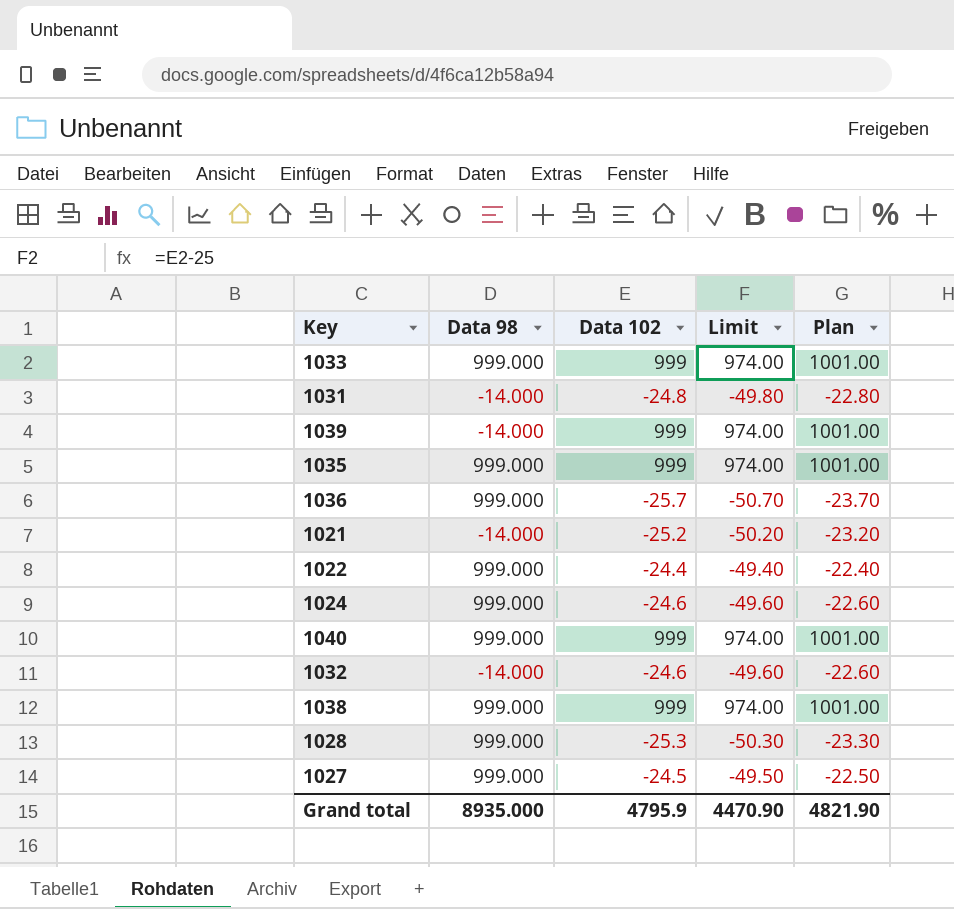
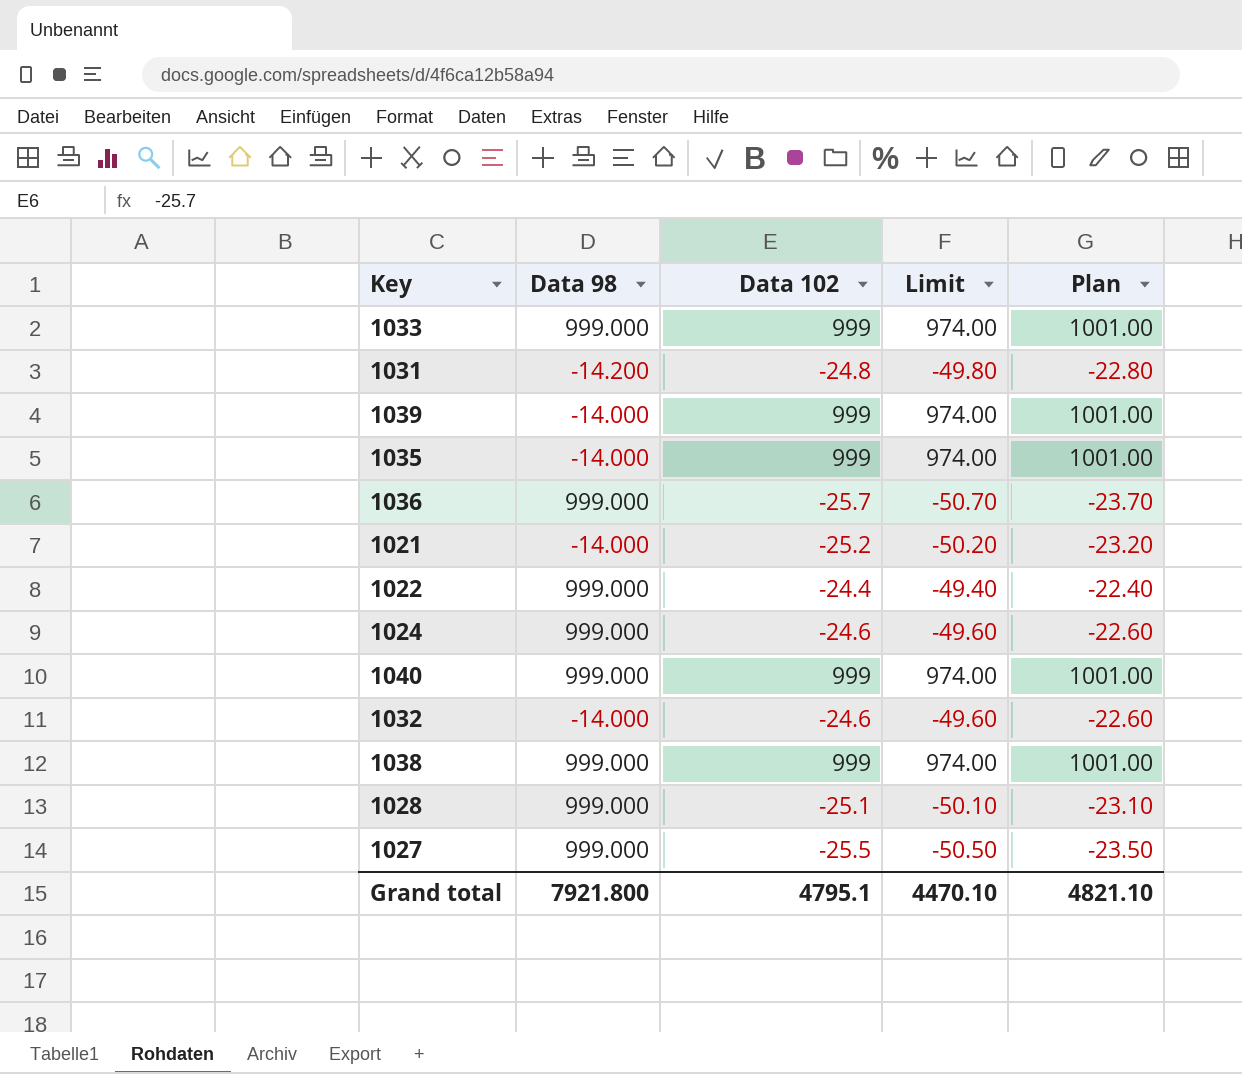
1031 | Data 98: -14.000 -> -14.200
1035 | Data 98: 999.000 -> -14.000
1028 | Data 102: -25.3 -> -25.1
1028 | Limit: -50.30 -> -50.10
1028 | Plan: -23.30 -> -23.10
1027 | Data 102: -24.5 -> -25.5
1027 | Limit: -49.50 -> -50.50
1027 | Plan: -22.50 -> -23.50
Grand total | Data 98: 8935.000 -> 7921.800
Grand total | Data 102: 4795.9 -> 4795.1
Grand total | Limit: 4470.90 -> 4470.10
Grand total | Plan: 4821.90 -> 4821.10

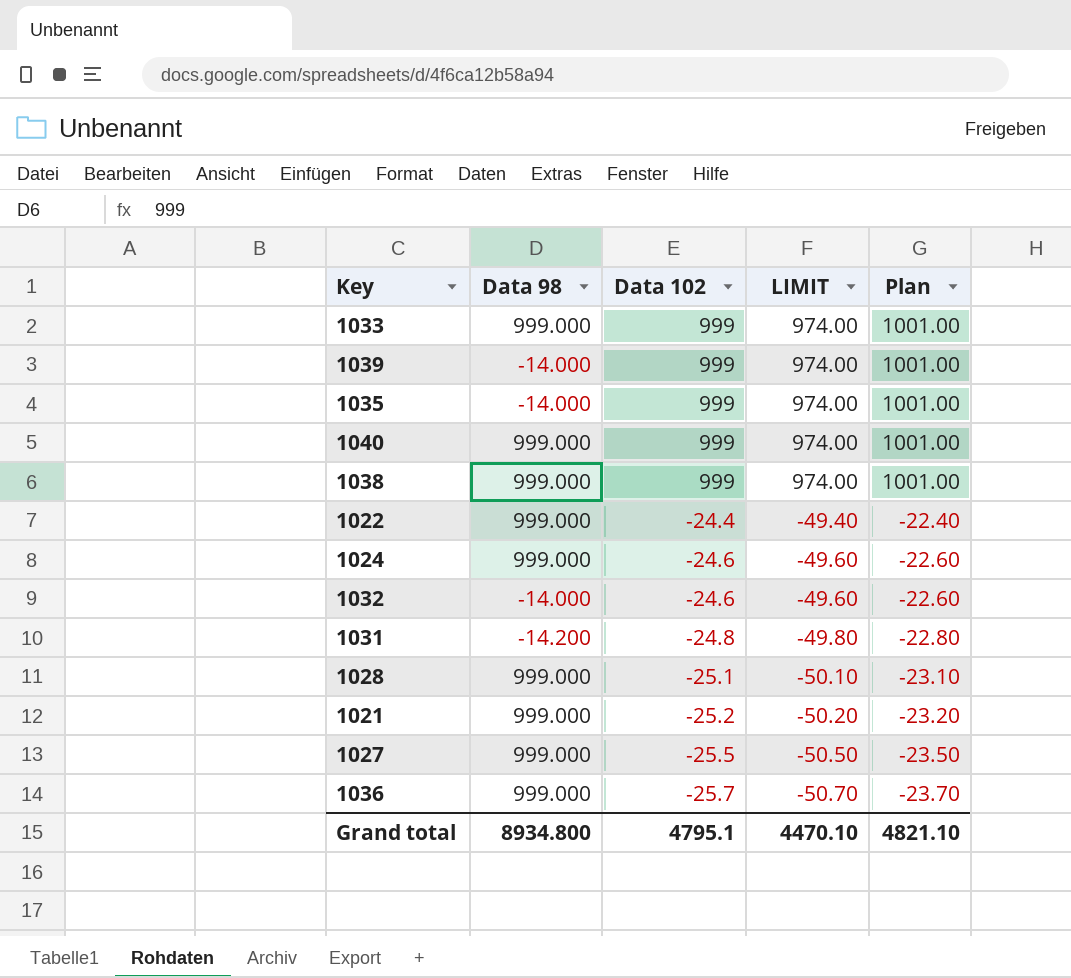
row order: none -> Data 102 descending
column name: Limit -> LIMIT
1021 | Data 98: -14.000 -> 999.000
Grand total | Data 98: 7921.800 -> 8934.800

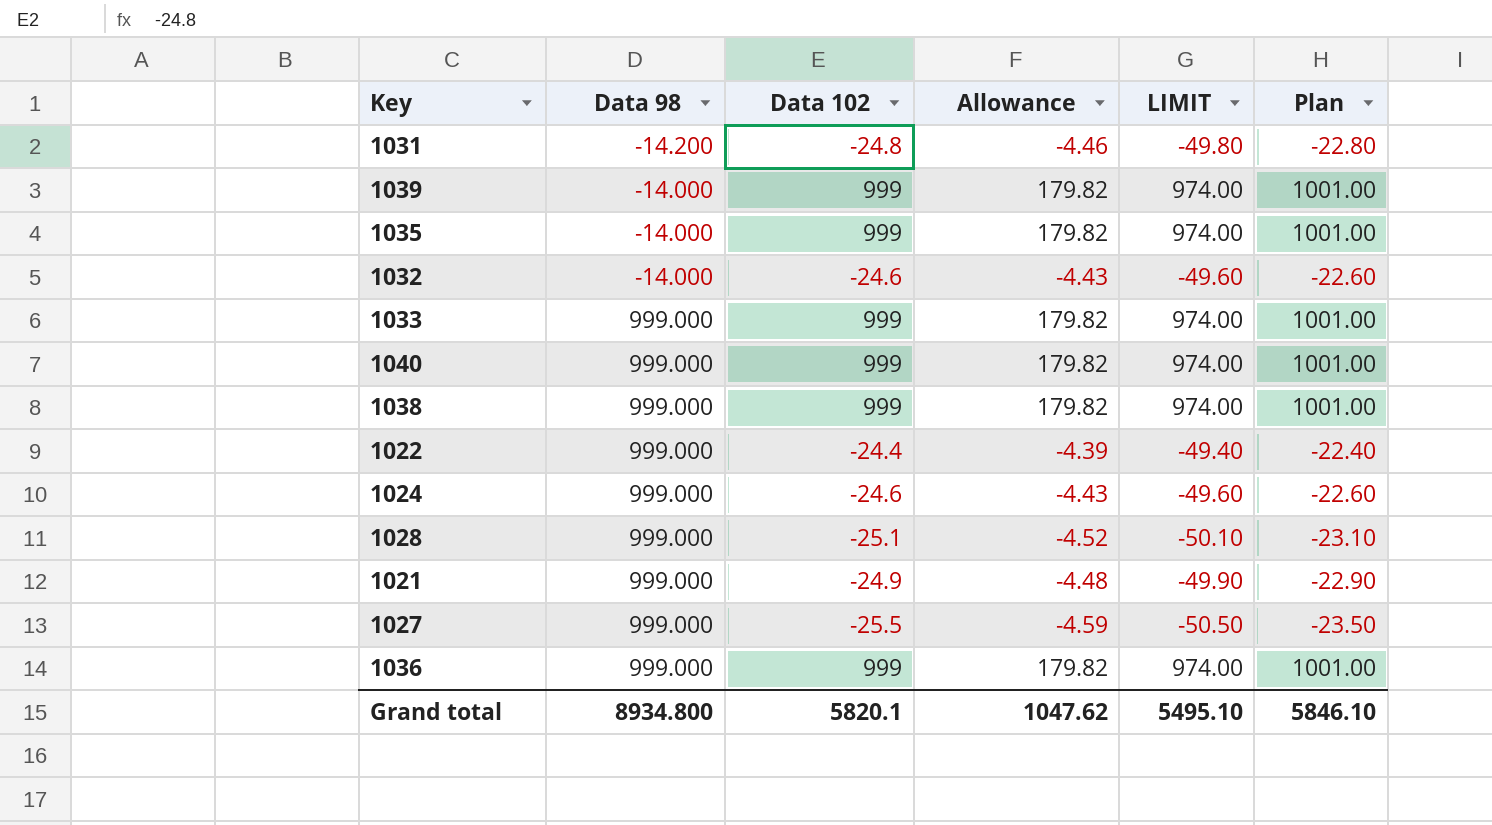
row order: Data 102 descending -> Data 98 ascending
column Allowance | formula: none -> [Data 102] * 0.18
1021 | Data 102: -25.2 -> -24.9
1021 | LIMIT: -50.20 -> -49.90
1021 | Plan: -23.20 -> -22.90
1036 | Data 102: -25.7 -> 999
1036 | LIMIT: -50.70 -> 974.00
1036 | Plan: -23.70 -> 1001.00
Grand total | Data 102: 4795.1 -> 5820.1
Grand total | LIMIT: 4470.10 -> 5495.10
Grand total | Plan: 4821.10 -> 5846.10

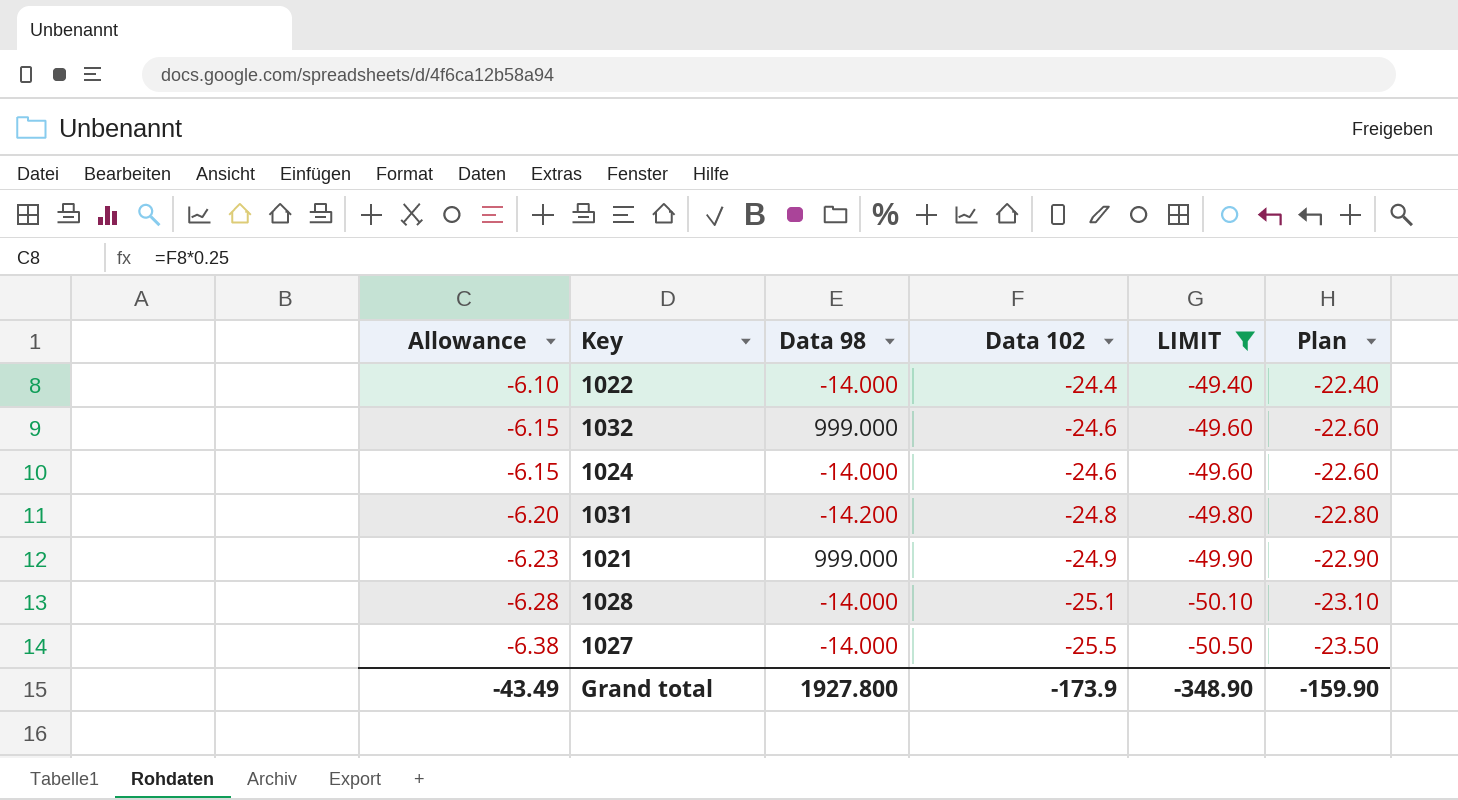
filter: none -> LIMIT != 974.00
row order: Data 98 ascending -> Allowance descending
column Allowance | formula: [Data 102] * 0.18 -> [Data 102] * 0.25
column Allowance | position: 4 -> 1
1022 | Data 98: 999.000 -> -14.000
1032 | Data 98: -14.000 -> 999.000
1024 | Data 98: 999.000 -> -14.000
1028 | Data 98: 999.000 -> -14.000
1027 | Data 98: 999.000 -> -14.000
Grand total | Allowance: 1047.62 -> -43.49
Grand total | Data 98: 8934.800 -> 1927.800
Grand total | Data 102: 5820.1 -> -173.9
Grand total | LIMIT: 5495.10 -> -348.90
Grand total | Plan: 5846.10 -> -159.90

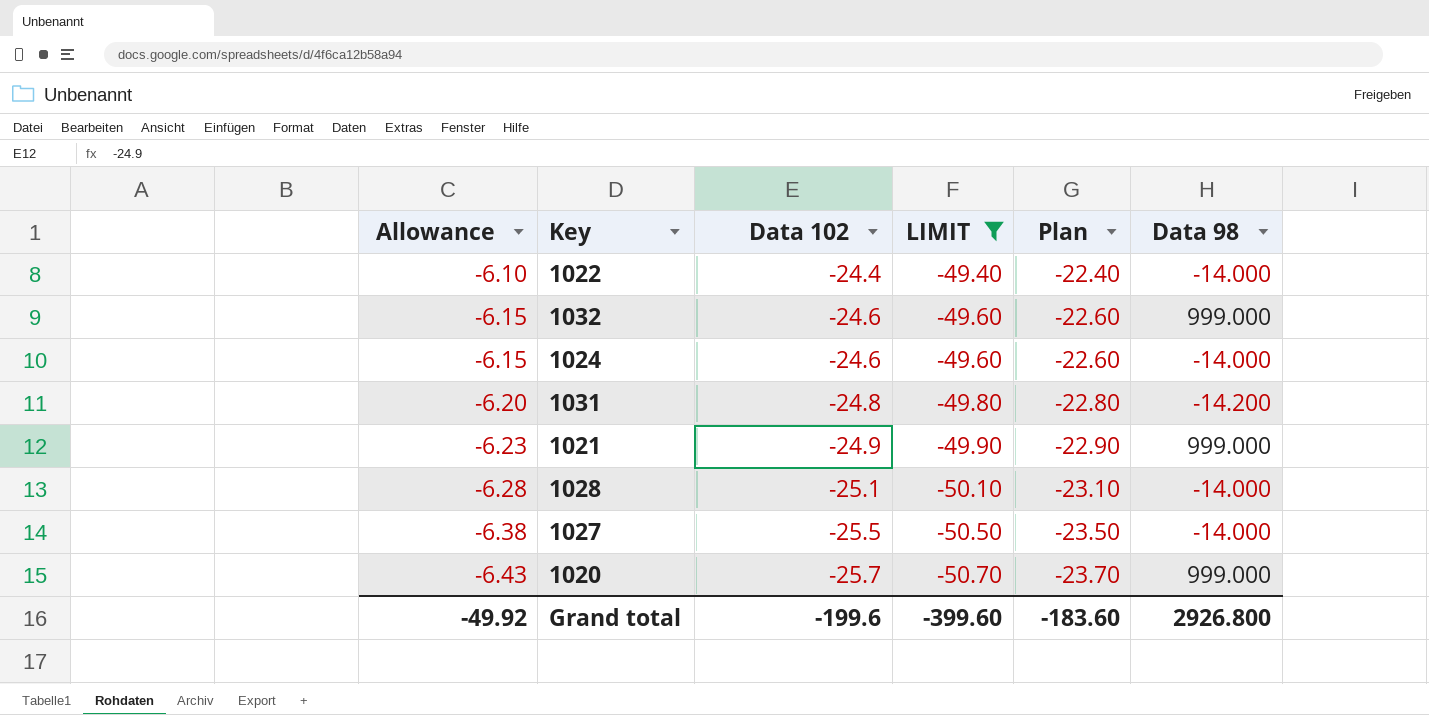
column Data 98 | position: 3 -> 6
row 1020: none -> -6.43 | -25.7 | -50.70 | -23.70 | 999.000
Grand total | Allowance: -43.49 -> -49.92
Grand total | Data 102: -173.9 -> -199.6
Grand total | LIMIT: -348.90 -> -399.60
Grand total | Plan: -159.90 -> -183.60
Grand total | Data 98: 1927.800 -> 2926.800

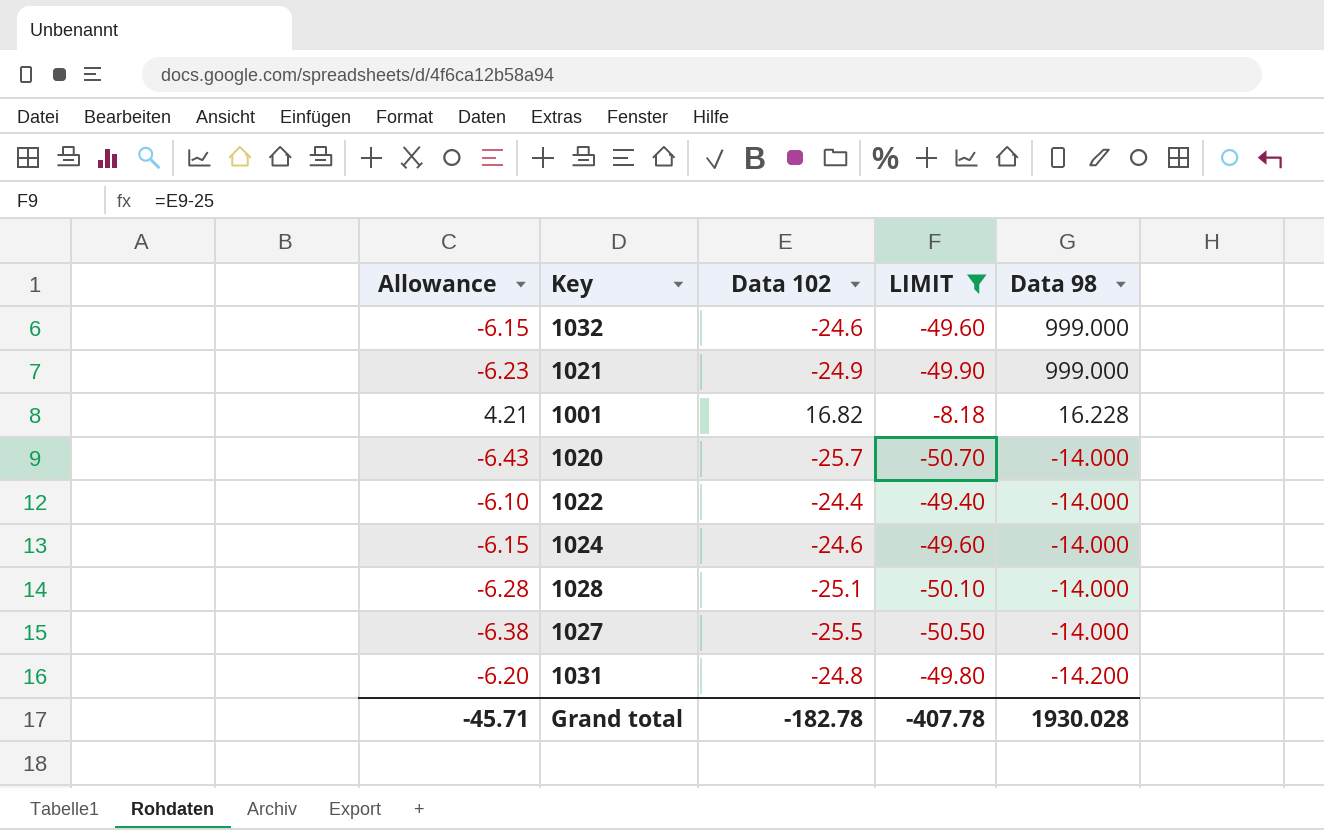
row order: Allowance descending -> Data 98 descending
column Plan | formula: [Data 102] + 2 -> none
row 1001: none -> 4.21 | 16.82 | -8.18 | 16.228
1020 | Data 98: 999.000 -> -14.000
Grand total | Allowance: -49.92 -> -45.71
Grand total | Data 102: -199.6 -> -182.78
Grand total | LIMIT: -399.60 -> -407.78
Grand total | Data 98: 2926.800 -> 1930.028

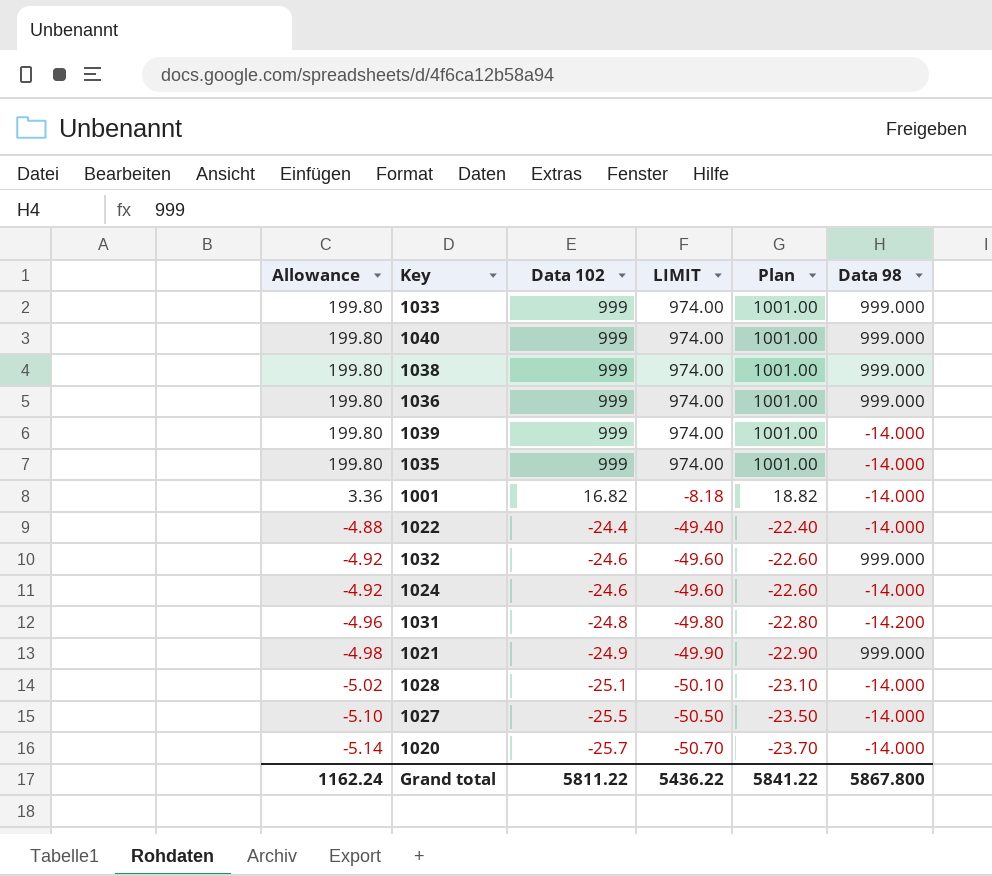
filter: LIMIT != 974.00 -> none
row order: Data 98 descending -> Allowance descending
column Allowance | formula: [Data 102] * 0.25 -> [Data 102] * 0.2
column Plan | formula: none -> [Data 102] + 2
1001 | Data 98: 16.228 -> -14.000
Grand total | Allowance: -45.71 -> 1162.24
Grand total | Data 102: -182.78 -> 5811.22
Grand total | LIMIT: -407.78 -> 5436.22
Grand total | Data 98: 1930.028 -> 5867.800

